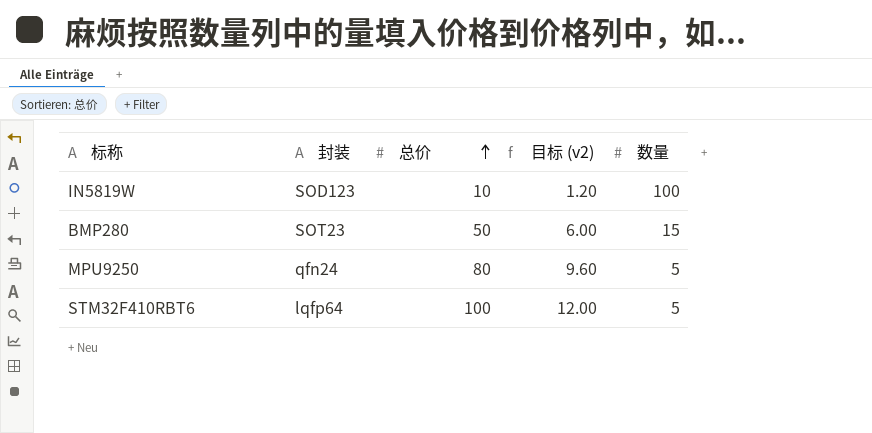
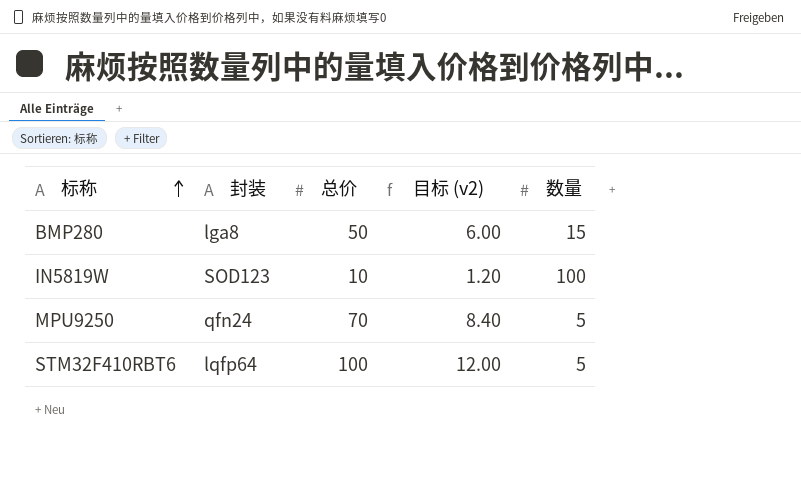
row order: 总价 ascending -> 标称 ascending
BMP280 | 封装: SOT23 -> lga8
MPU9250 | 总价: 80 -> 70
MPU9250 | 目标 (v2): 9.60 -> 8.40

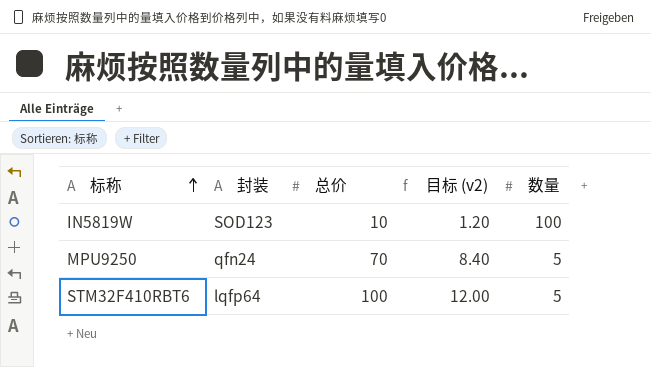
row BMP280: lga8 | 50 | 6.00 | 15 -> none

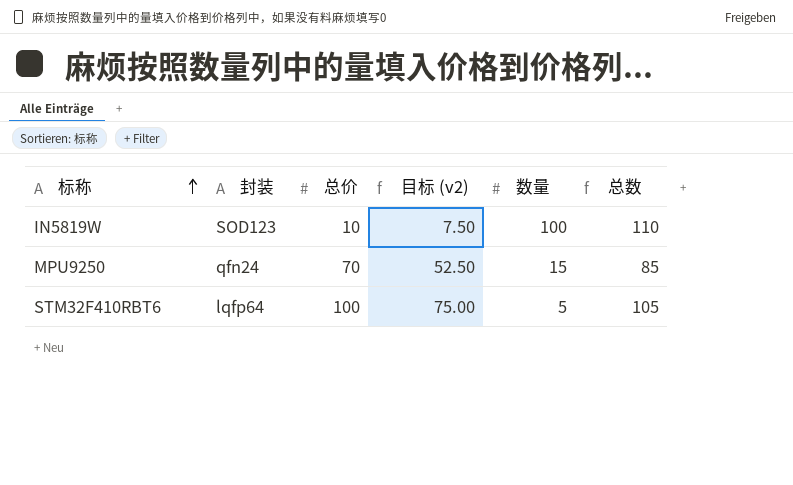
column 目标 (v2) | formula: [总价] * 0.12 -> [总价] * 0.75
column 总数 | formula: none -> [总价] + [数量]
MPU9250 | 数量: 5 -> 15

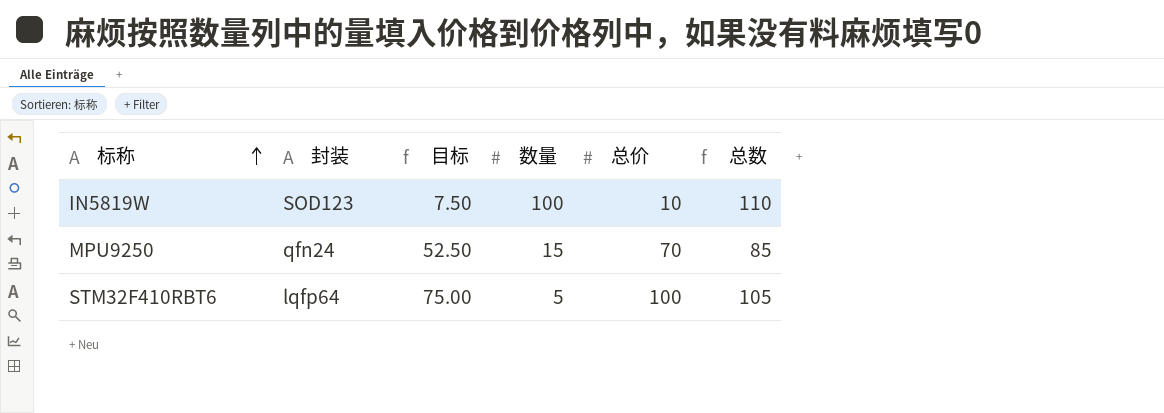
column name: 目标 (v2) -> 目标
column 总价 | position: 3 -> 5

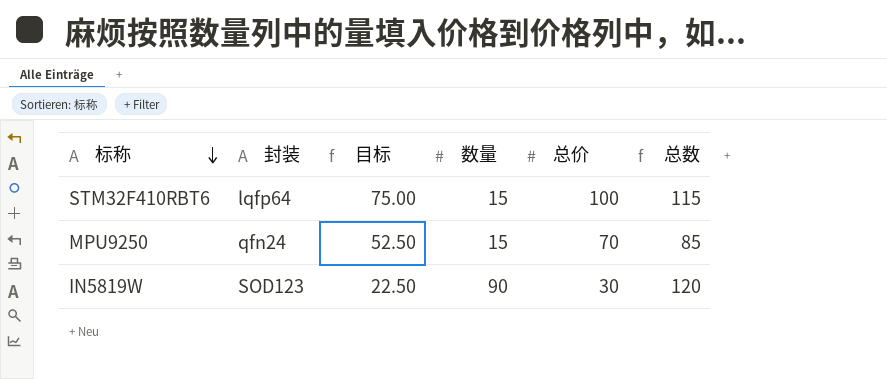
row order: 标称 ascending -> 标称 descending
STM32F410RBT6 | 数量: 5 -> 15
STM32F410RBT6 | 总数: 105 -> 115
IN5819W | 目标: 7.50 -> 22.50
IN5819W | 数量: 100 -> 90
IN5819W | 总价: 10 -> 30
IN5819W | 总数: 110 -> 120

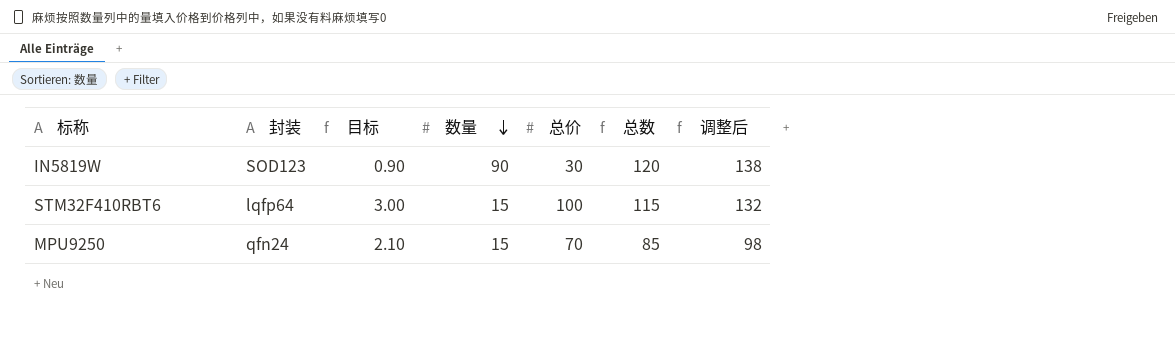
row order: 标称 descending -> 数量 descending
column 目标 | formula: [总价] * 0.75 -> [总价] * 0.03
column 调整后 | formula: none -> [总数] * 1.15

